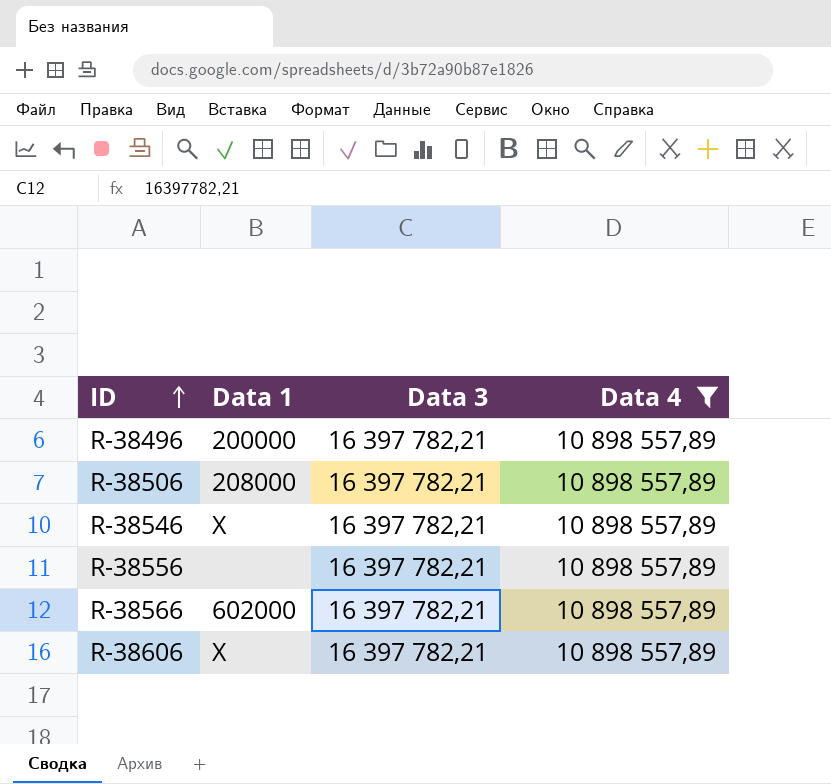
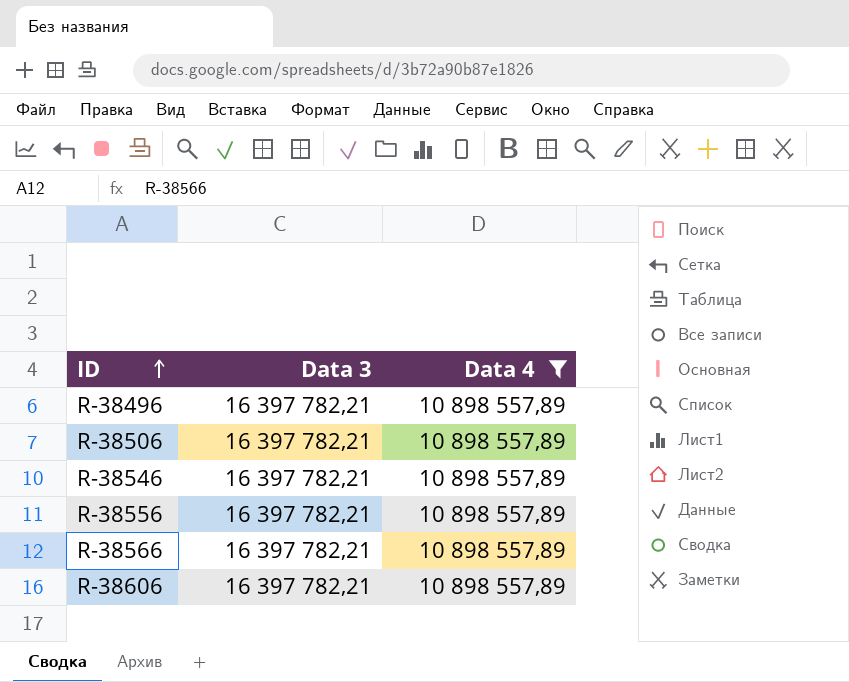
column Data 1 | position: 2 -> none

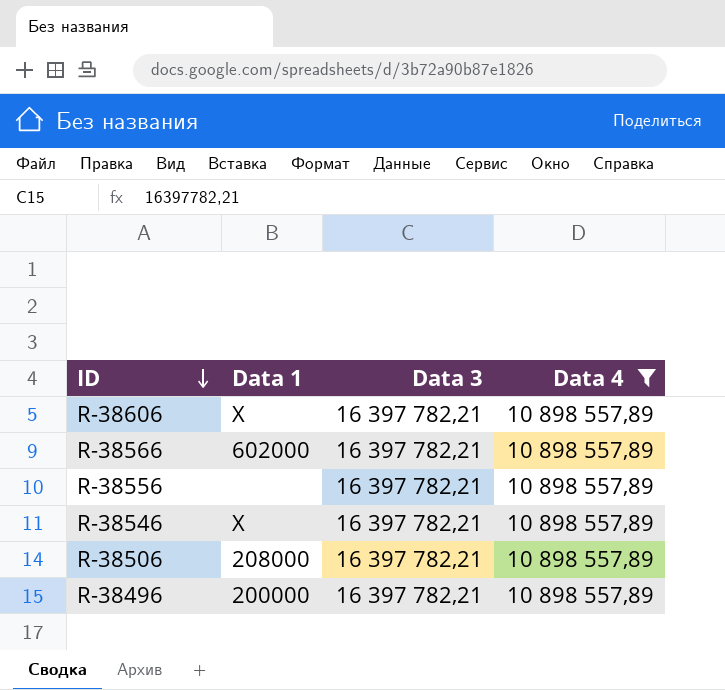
row order: ID ascending -> ID descending
column Data 1 | position: none -> 2

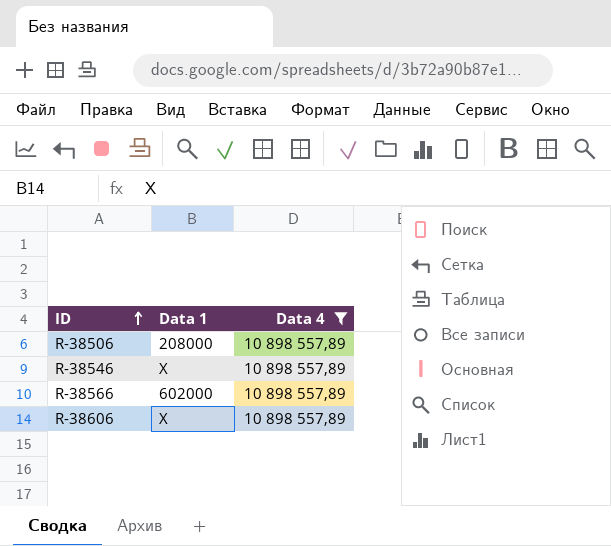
row order: ID descending -> ID ascending
column Data 3 | position: 3 -> none
row R-38556: none | 16 397 782,21 | 10 898 557,89 -> none
row R-38496: 200000 | 16 397 782,21 | 10 898 557,89 -> none

